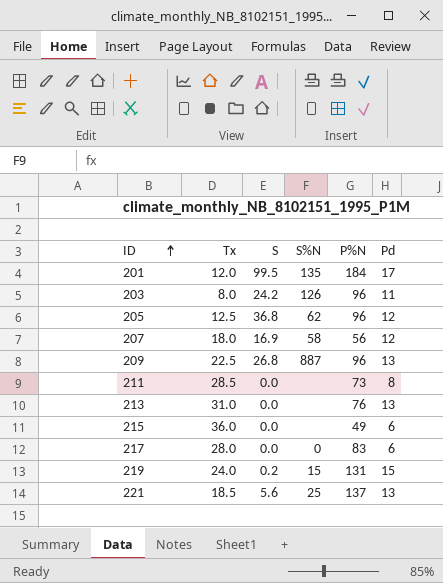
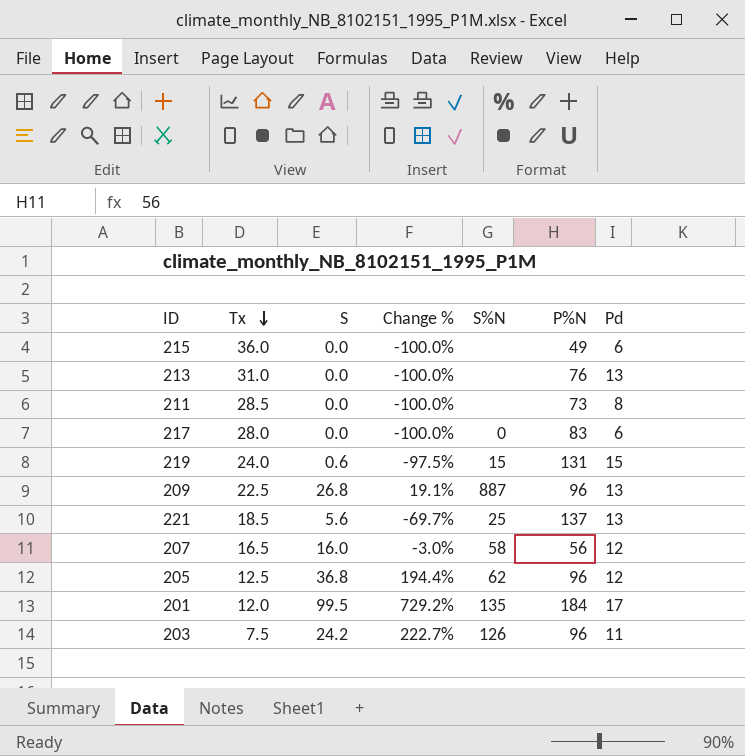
row order: ID ascending -> Tx descending
column Change % | formula: none -> ([S] - [Tx]) / [Tx]
219 | S: 0.2 -> 0.6
207 | Tx: 18.0 -> 16.5
207 | S: 16.9 -> 16.0
203 | Tx: 8.0 -> 7.5

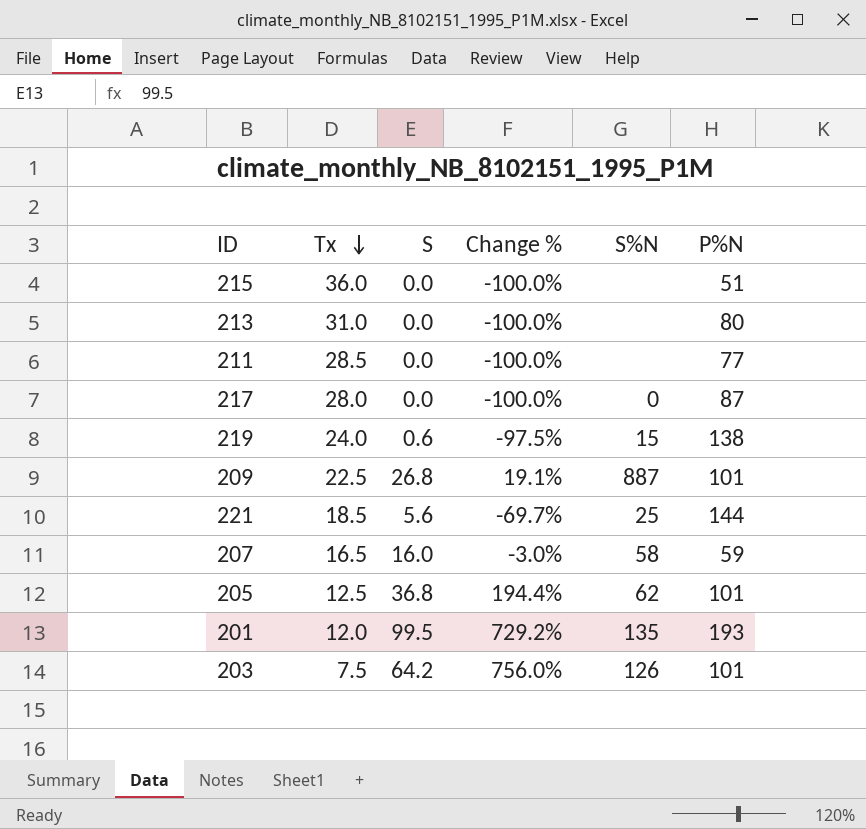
column Pd | position: 7 -> none
215 | P%N: 49 -> 51
213 | P%N: 76 -> 80
211 | P%N: 73 -> 77
217 | P%N: 83 -> 87
219 | P%N: 131 -> 138
209 | P%N: 96 -> 101
221 | P%N: 137 -> 144
207 | P%N: 56 -> 59
205 | P%N: 96 -> 101
201 | P%N: 184 -> 193
203 | S: 24.2 -> 64.2
203 | Change %: 222.7% -> 756.0%
203 | P%N: 96 -> 101

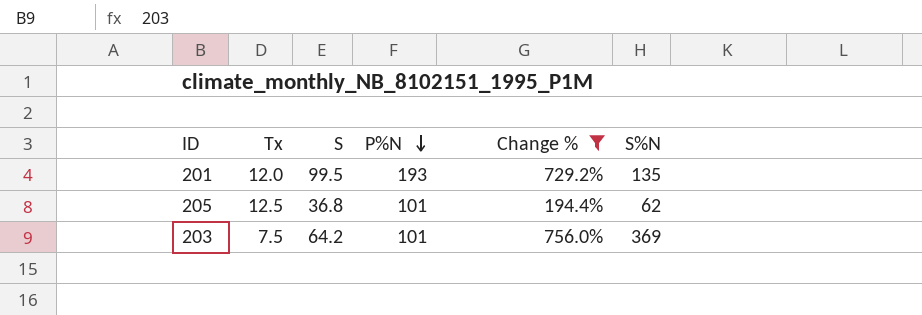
filter: none -> Change % >= 194.4%
row order: Tx descending -> P%N descending
column P%N | position: 6 -> 4
203 | S%N: 126 -> 369

